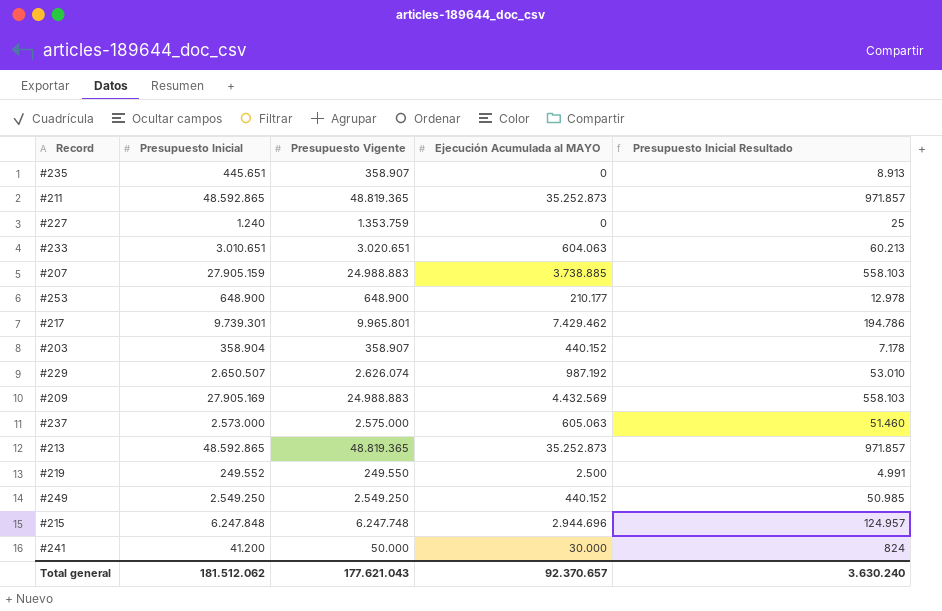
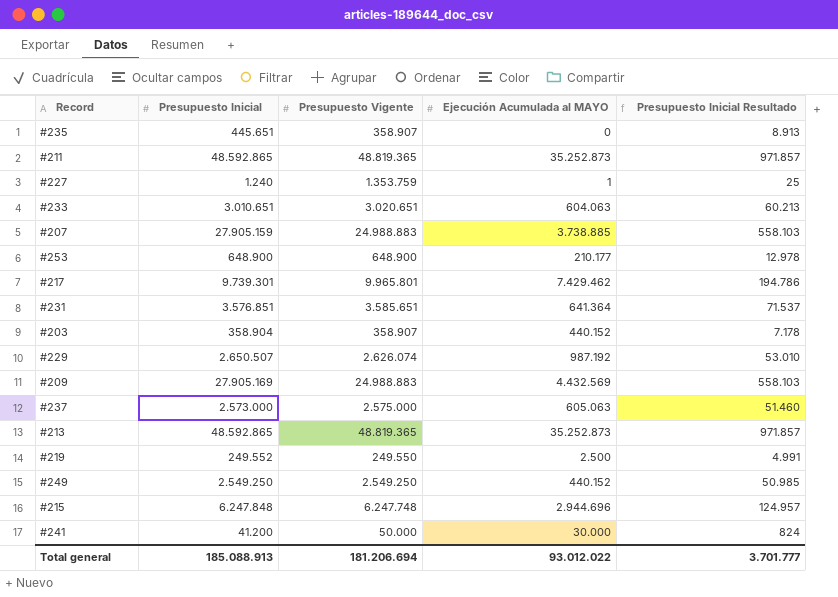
#227 | Ejecución Acumulada al MAYO: 0 -> 1
row #231: none -> 3.576.851 | 3.585.651 | 641.364 | 71.537
Total general | Presupuesto Inicial: 181.512.062 -> 185.088.913
Total general | Presupuesto Vigente: 177.621.043 -> 181.206.694
Total general | Ejecución Acumulada al MAYO: 92.370.657 -> 93.012.022
Total general | Presupuesto Inicial Resultado: 3.630.240 -> 3.701.777

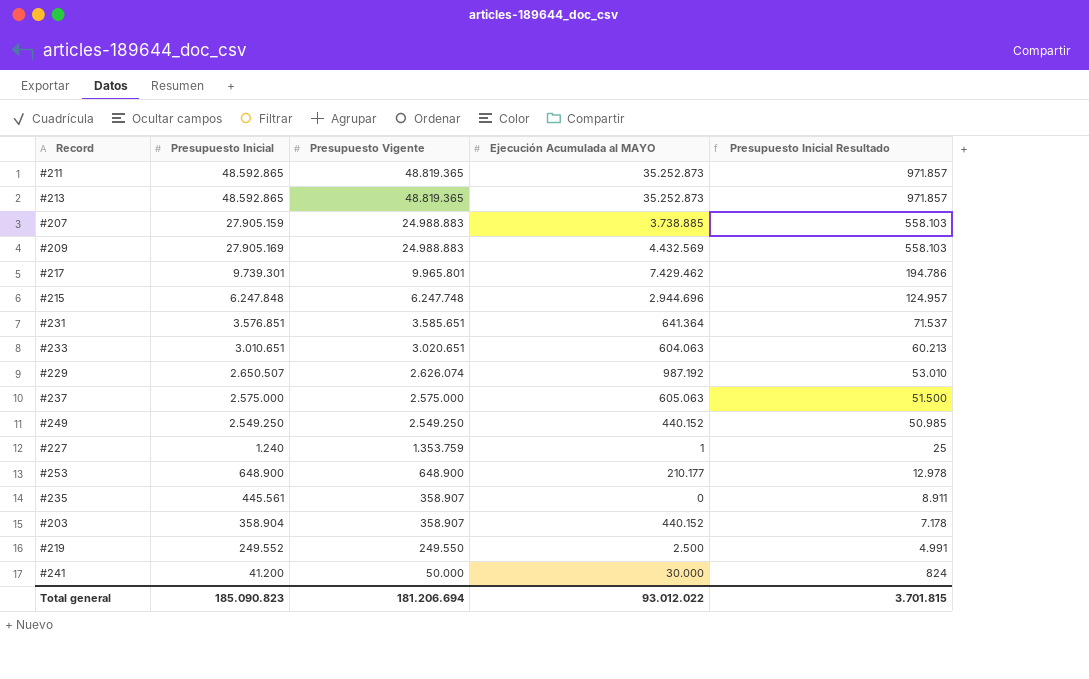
row order: none -> Presupuesto Vigente descending
#237 | Presupuesto Inicial: 2.573.000 -> 2.575.000
#237 | Presupuesto Inicial Resultado: 51.460 -> 51.500
#235 | Presupuesto Inicial: 445.651 -> 445.561
#235 | Presupuesto Inicial Resultado: 8.913 -> 8.911
Total general | Presupuesto Inicial: 185.088.913 -> 185.090.823
Total general | Presupuesto Inicial Resultado: 3.701.777 -> 3.701.815

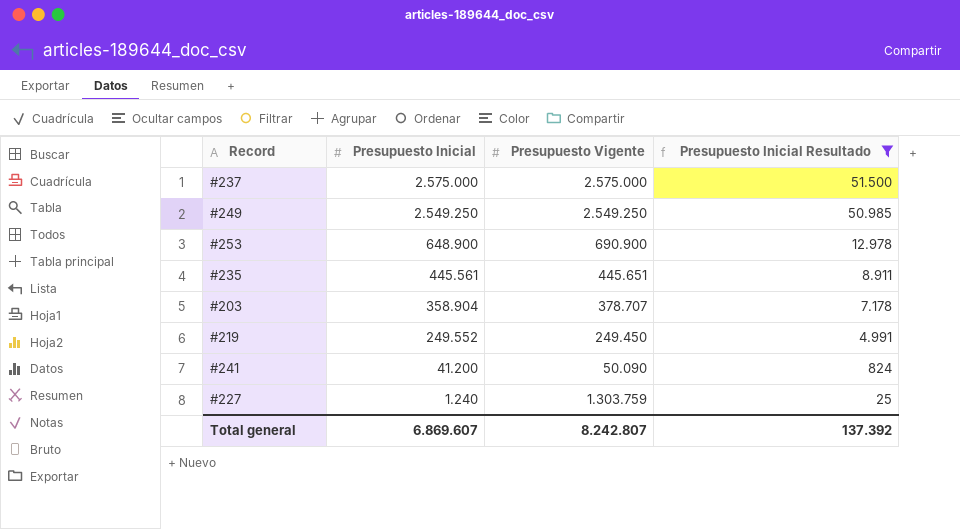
filter: none -> Presupuesto Inicial Resultado <= 51.500
row order: Presupuesto Vigente descending -> Presupuesto Inicial descending
column Ejecución Acumulada al MAYO | position: 4 -> none
#253 | Presupuesto Vigente: 648.900 -> 690.900
#235 | Presupuesto Vigente: 358.907 -> 445.651
#203 | Presupuesto Vigente: 358.907 -> 378.707
#219 | Presupuesto Vigente: 249.550 -> 249.450
#241 | Presupuesto Vigente: 50.000 -> 50.090
#227 | Presupuesto Vigente: 1.353.759 -> 1.303.759
Total general | Presupuesto Inicial: 185.090.823 -> 6.869.607
Total general | Presupuesto Vigente: 181.206.694 -> 8.242.807
Total general | Presupuesto Inicial Resultado: 3.701.815 -> 137.392

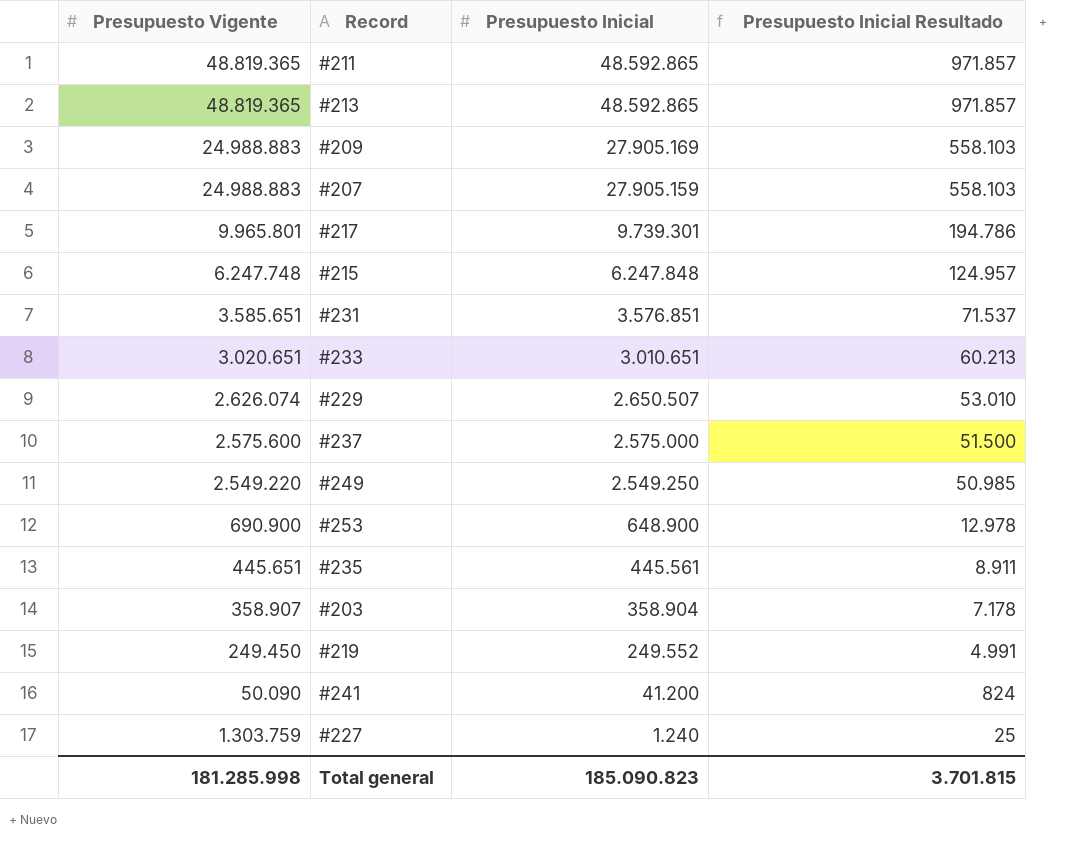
filter: Presupuesto Inicial Resultado <= 51.500 -> none
column Presupuesto Vigente | position: 3 -> 1
#237 | Presupuesto Vigente: 2.575.000 -> 2.575.600
#249 | Presupuesto Vigente: 2.549.250 -> 2.549.220
#203 | Presupuesto Vigente: 378.707 -> 358.907
Total general | Presupuesto Vigente: 8.242.807 -> 181.285.998
Total general | Presupuesto Inicial: 6.869.607 -> 185.090.823
Total general | Presupuesto Inicial Resultado: 137.392 -> 3.701.815

